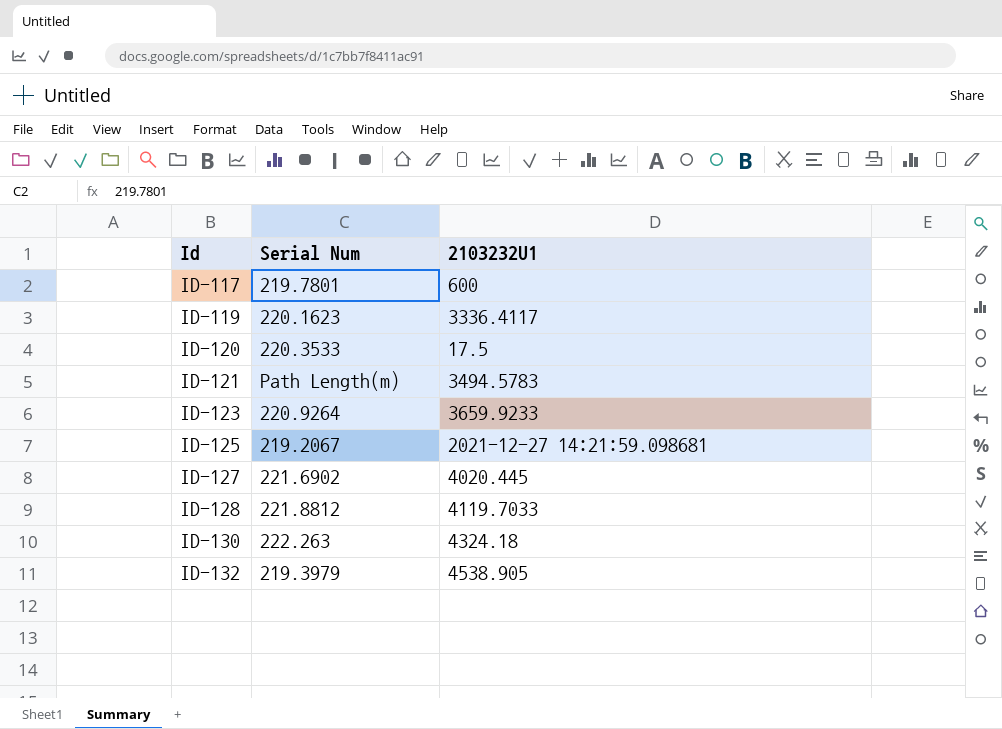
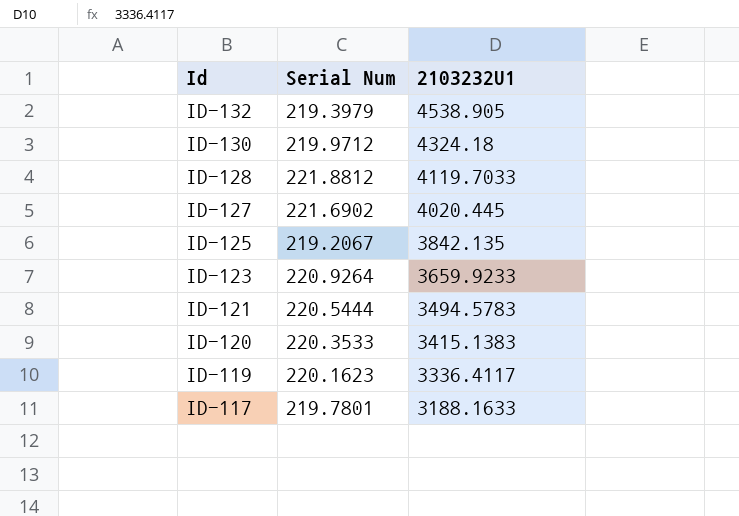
row order: Id ascending -> Id descending
ID-130 | Serial Num: 222.263 -> 219.9712
ID-125 | 2103232U1: 2021-12-27 14:21:59.098681 -> 3842.135
ID-121 | Serial Num: Path Length(m) -> 220.5444
ID-120 | 2103232U1: 17.5 -> 3415.1383
ID-117 | 2103232U1: 600 -> 3188.1633

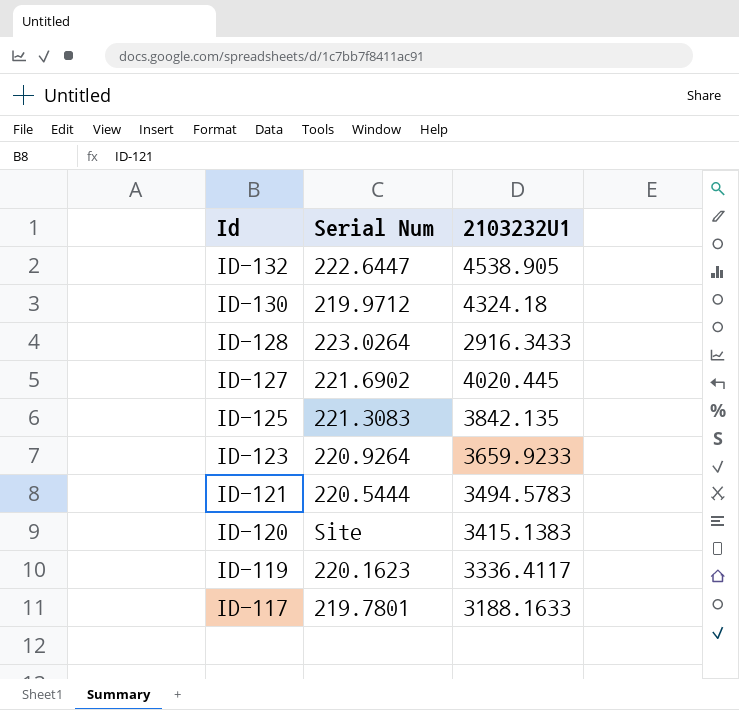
ID-132 | Serial Num: 219.3979 -> 222.6447
ID-128 | Serial Num: 221.8812 -> 223.0264
ID-128 | 2103232U1: 4119.7033 -> 2916.3433
ID-125 | Serial Num: 219.2067 -> 221.3083
ID-120 | Serial Num: 220.3533 -> Site

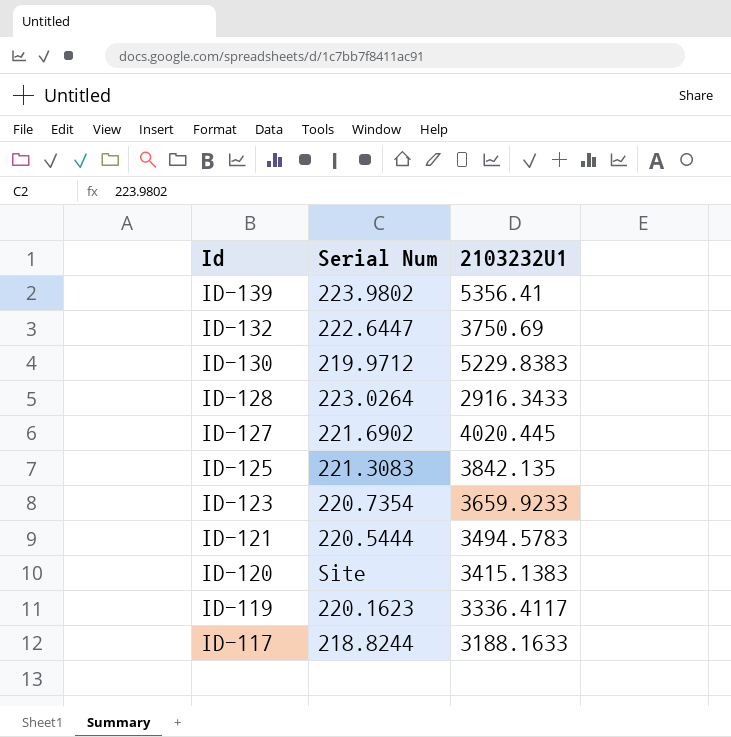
row ID-139: none -> 223.9802 | 5356.41
ID-132 | 2103232U1: 4538.905 -> 3750.69
ID-130 | 2103232U1: 4324.18 -> 5229.8383
ID-123 | Serial Num: 220.9264 -> 220.7354
ID-117 | Serial Num: 219.7801 -> 218.8244

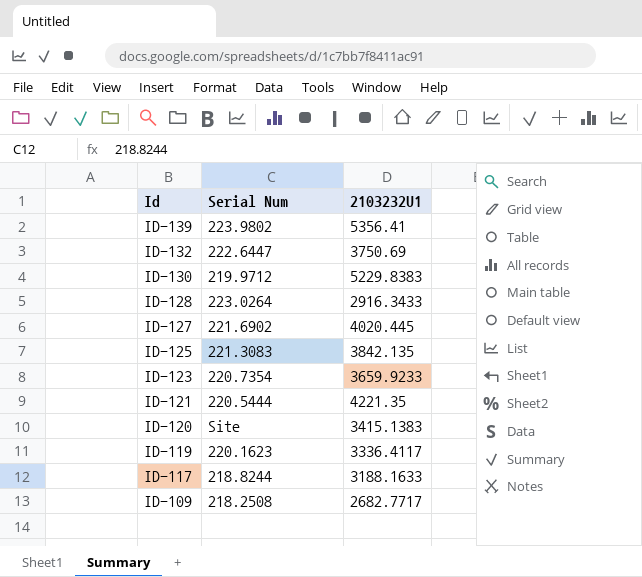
ID-121 | 2103232U1: 3494.5783 -> 4221.35
row ID-109: none -> 218.2508 | 2682.7717

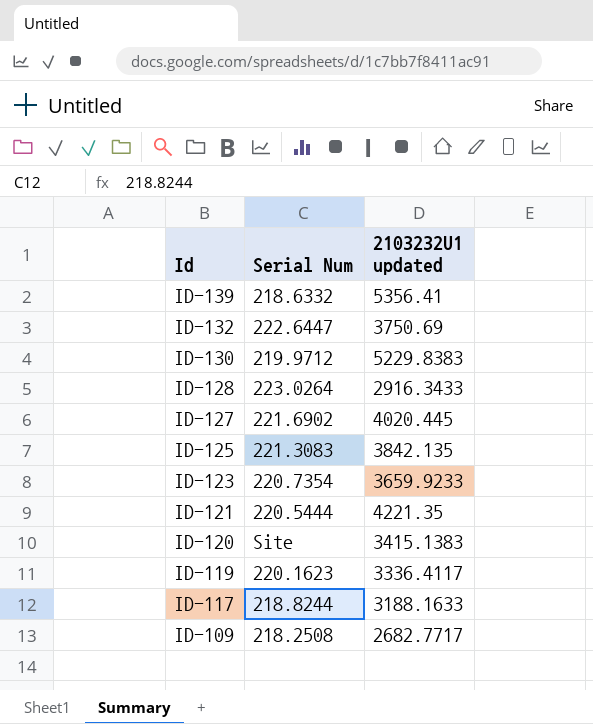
column name: 2103232U1 -> 2103232U1 updated
ID-139 | Serial Num: 223.9802 -> 218.6332

